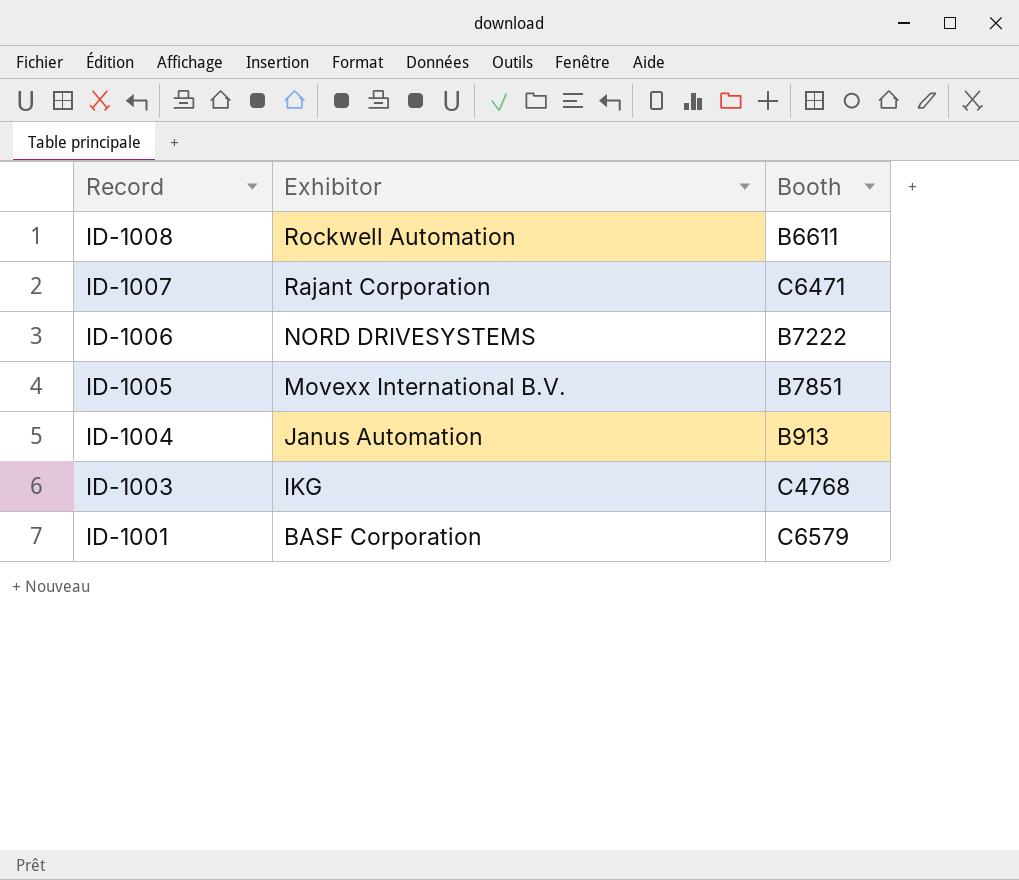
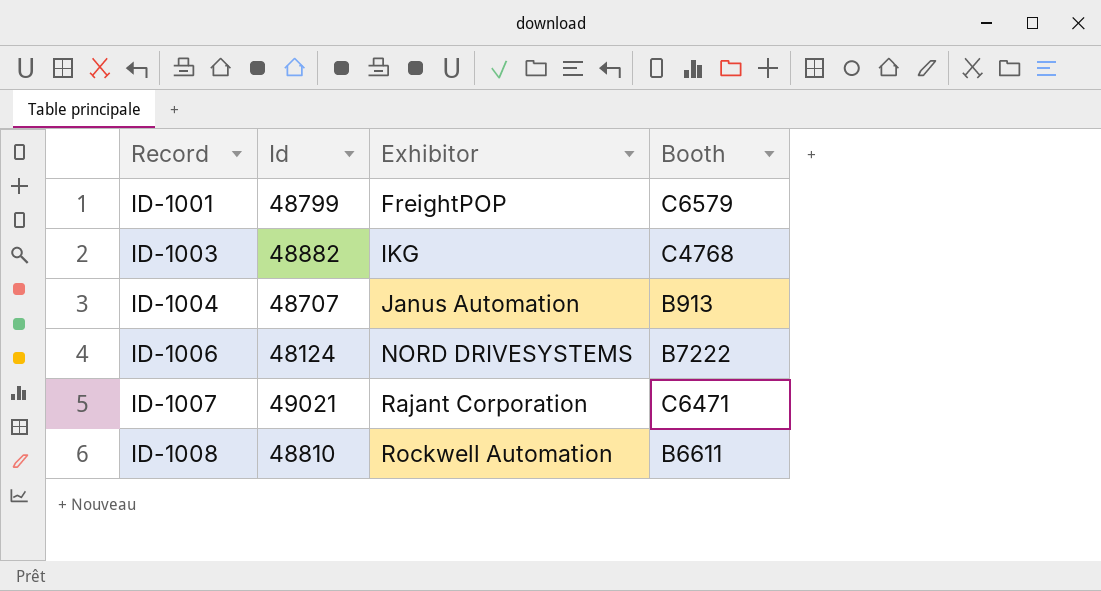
row order: Record descending -> Record ascending
column Id | position: none -> 2
row ID-1005: Movexx International B.V. | B7851 -> none
ID-1001 | Exhibitor: BASF Corporation -> FreightPOP

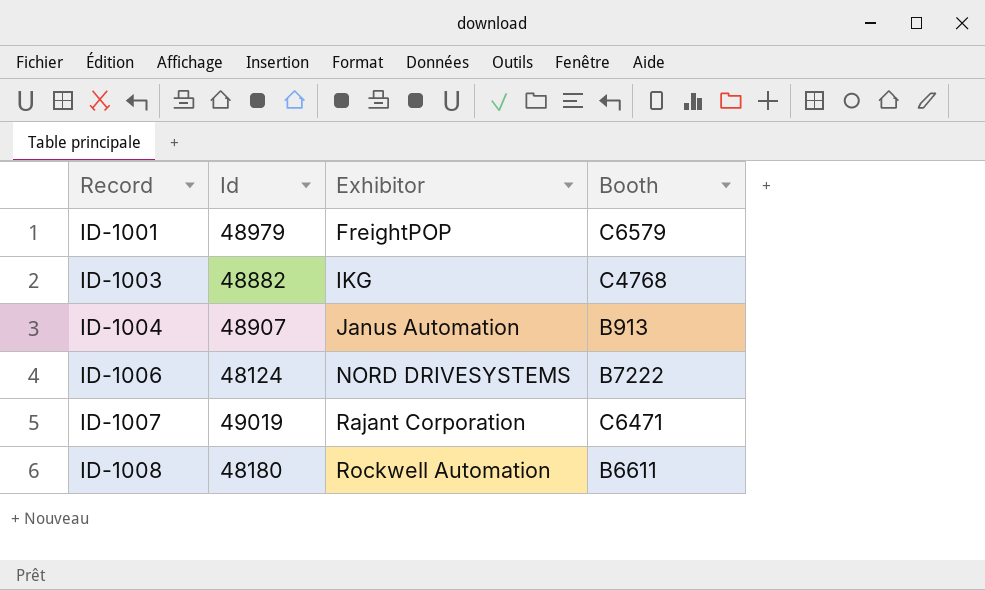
ID-1001 | Id: 48799 -> 48979
ID-1004 | Id: 48707 -> 48907
ID-1007 | Id: 49021 -> 49019
ID-1008 | Id: 48810 -> 48180

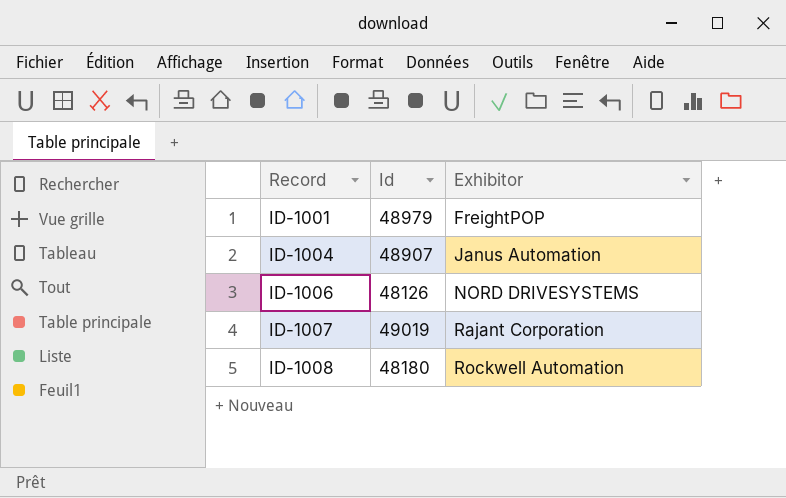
column Booth | position: 4 -> none
row ID-1003: 48882 | IKG | C4768 -> none
ID-1006 | Id: 48124 -> 48126

